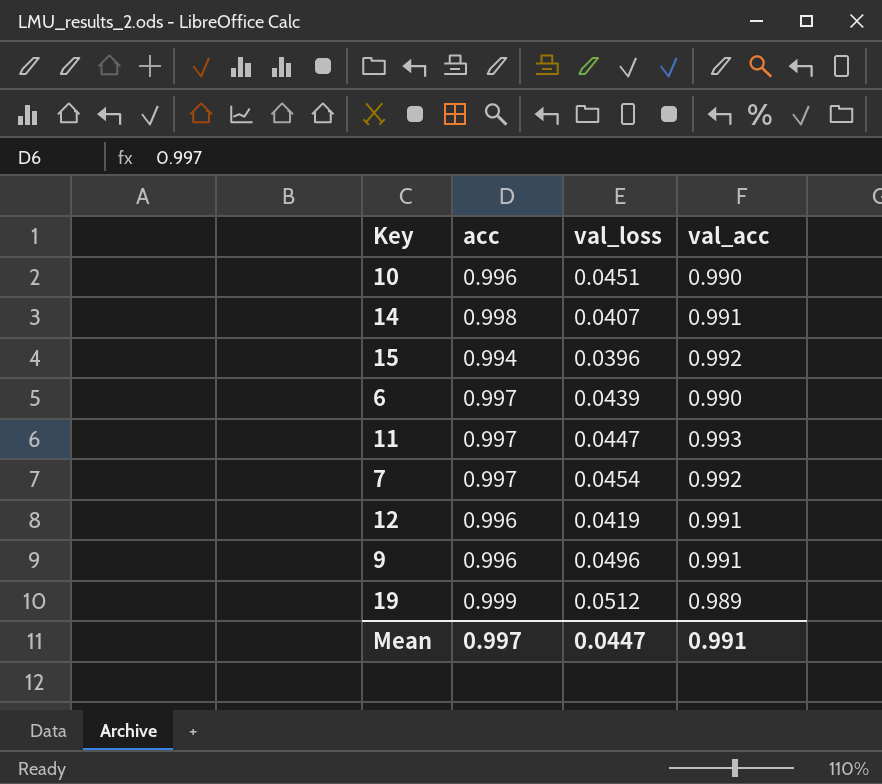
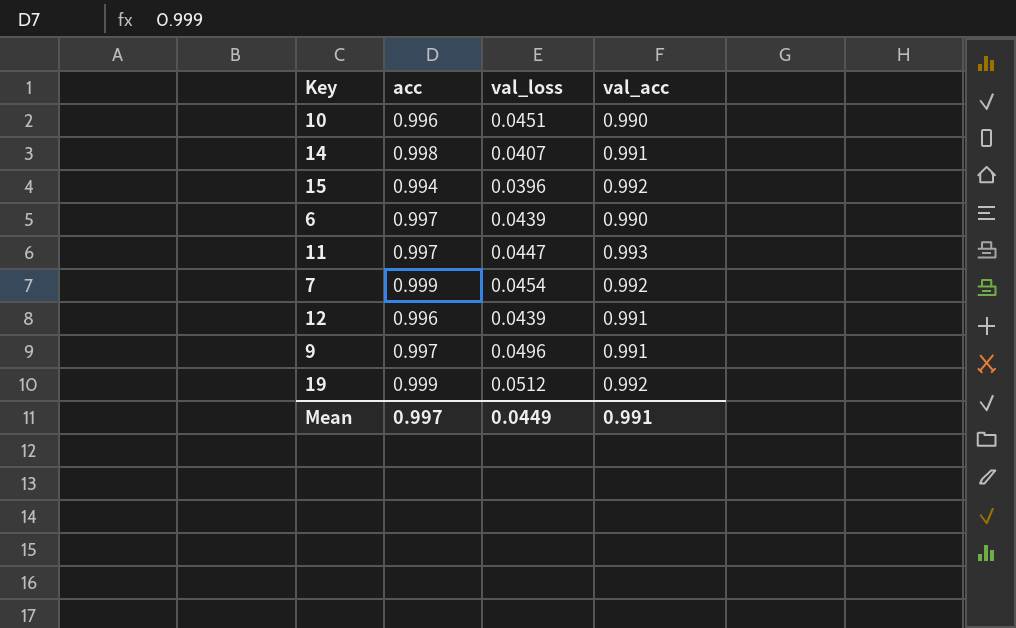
7 | acc: 0.997 -> 0.999
12 | val_loss: 0.0419 -> 0.0439
9 | acc: 0.996 -> 0.997
19 | val_acc: 0.989 -> 0.992
Mean | val_loss: 0.0447 -> 0.0449

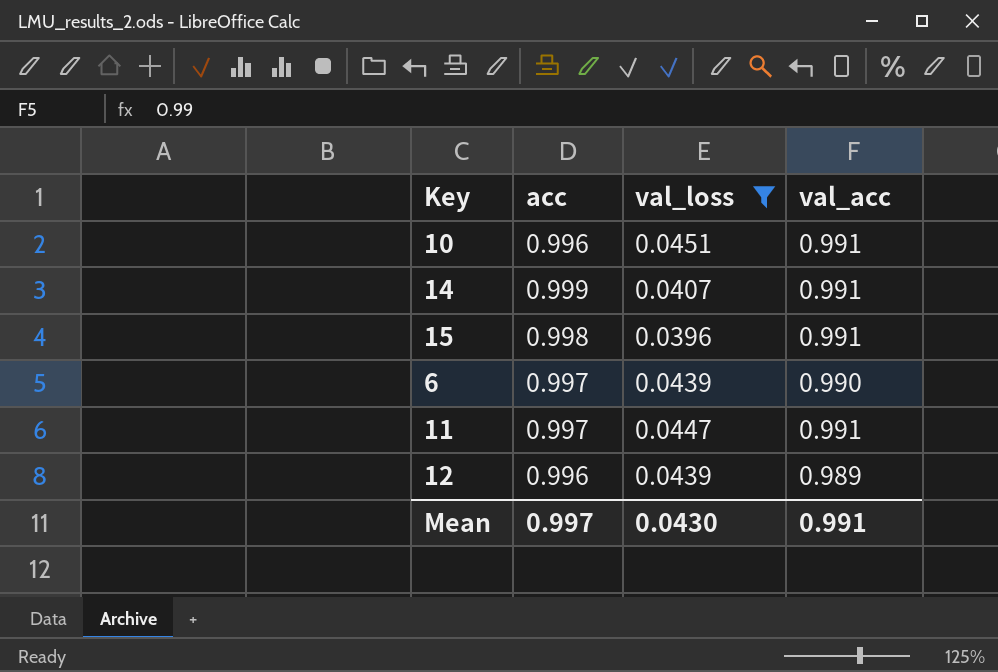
filter: none -> val_loss <= 0.0451
10 | val_acc: 0.990 -> 0.991
14 | acc: 0.998 -> 0.999
15 | acc: 0.994 -> 0.998
15 | val_acc: 0.992 -> 0.991
11 | val_acc: 0.993 -> 0.991
12 | val_acc: 0.991 -> 0.989
Mean | val_loss: 0.0449 -> 0.0430

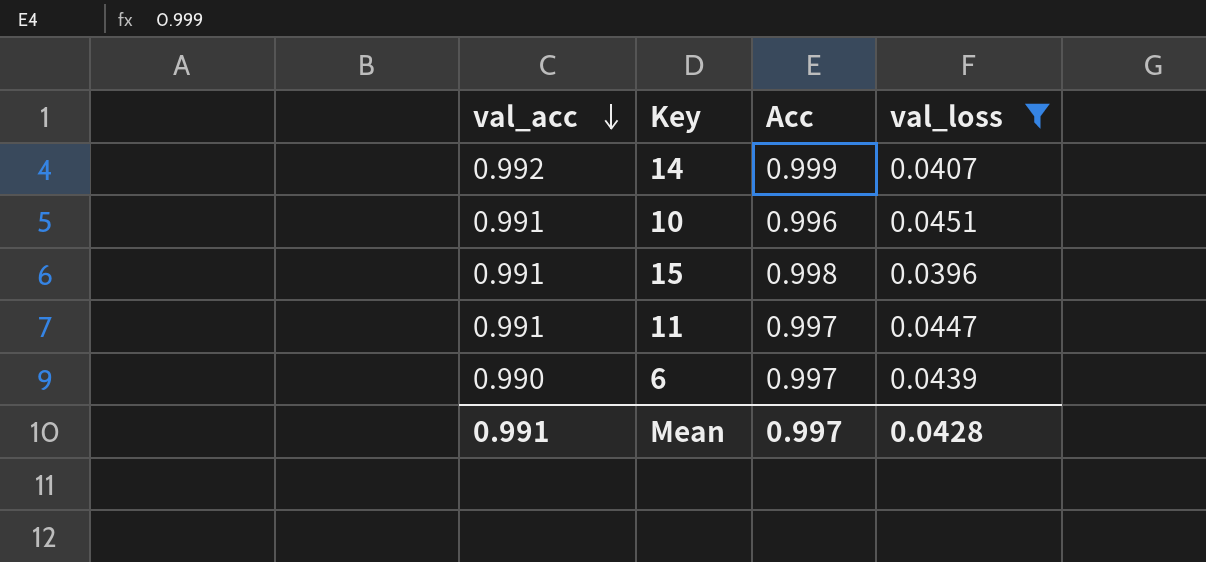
row order: none -> val_acc descending
column val_acc | position: 4 -> 1
column name: acc -> Acc
row 12: 0.996 | 0.0439 | 0.989 -> none
14 | val_acc: 0.991 -> 0.992
Mean | val_loss: 0.0430 -> 0.0428

